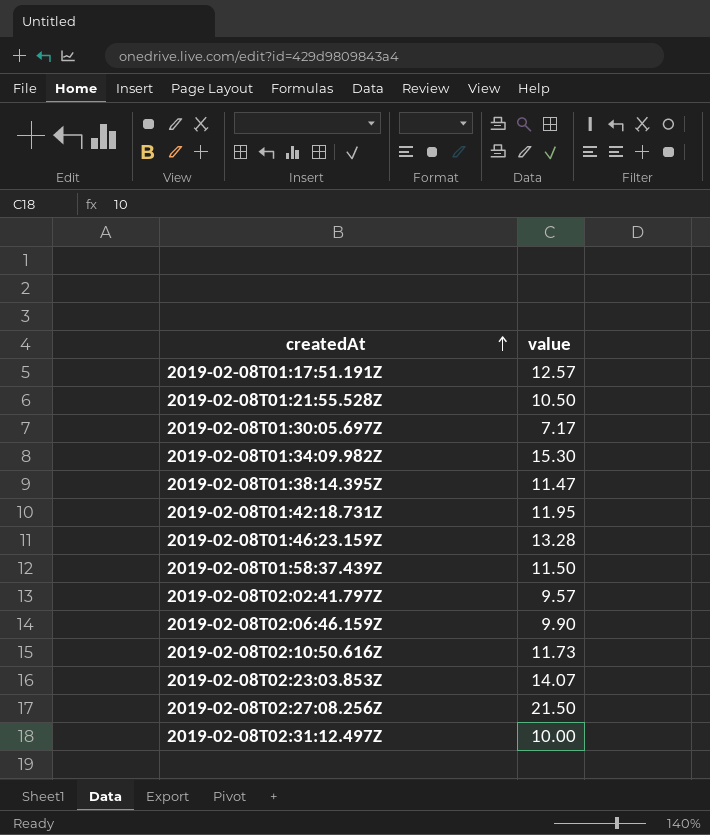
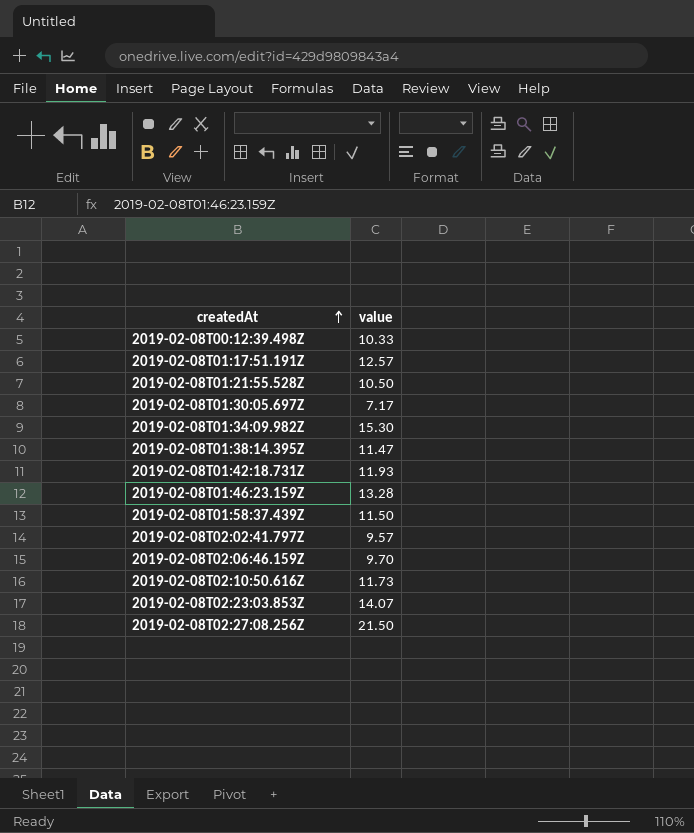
row 2019-02-08T02:31:12.497Z: 10.00 -> none
row 2019-02-08T00:12:39.498Z: none -> 10.33
2019-02-08T01:42:18.731Z | value: 11.95 -> 11.93
2019-02-08T02:06:46.159Z | value: 9.90 -> 9.70

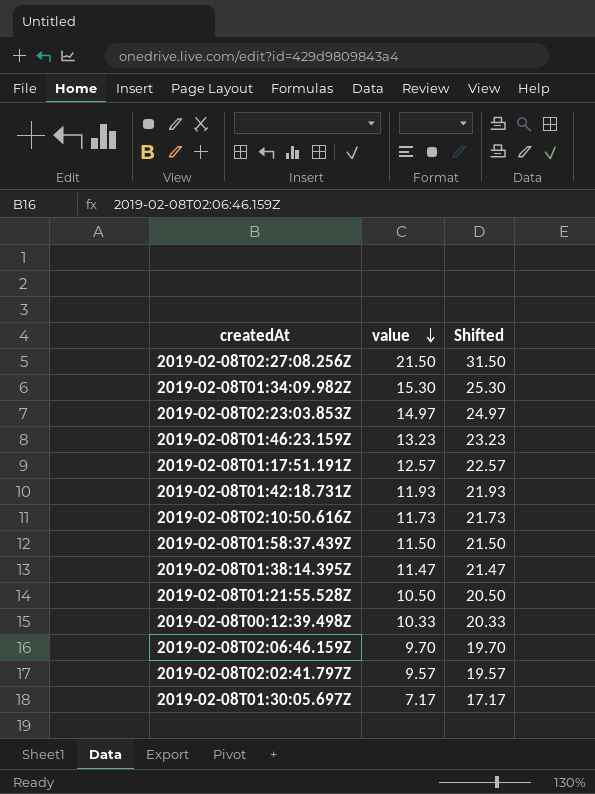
row order: createdAt ascending -> value descending
column Shifted | formula: none -> [value] + 10
2019-02-08T02:23:03.853Z | value: 14.07 -> 14.97
2019-02-08T01:46:23.159Z | value: 13.28 -> 13.23

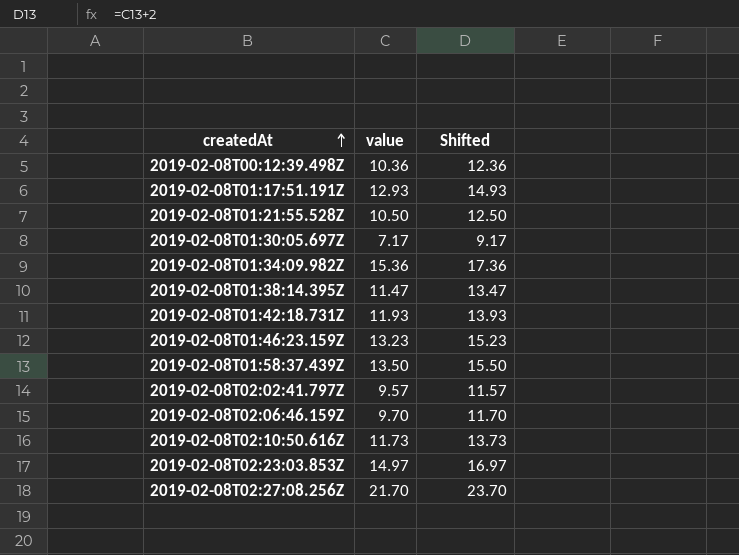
row order: value descending -> createdAt ascending
column Shifted | formula: [value] + 10 -> [value] + 2
2019-02-08T00:12:39.498Z | value: 10.33 -> 10.36
2019-02-08T01:17:51.191Z | value: 12.57 -> 12.93
2019-02-08T01:34:09.982Z | value: 15.30 -> 15.36
2019-02-08T01:58:37.439Z | value: 11.50 -> 13.50
2019-02-08T02:27:08.256Z | value: 21.50 -> 21.70

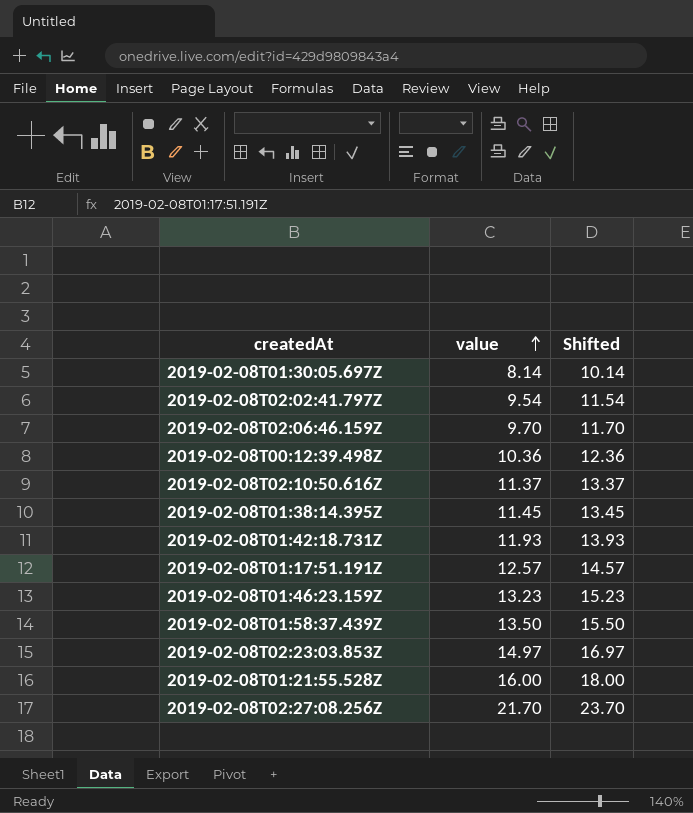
row order: createdAt ascending -> value ascending
row 2019-02-08T01:34:09.982Z: 15.36 | 17.36 -> none
2019-02-08T01:30:05.697Z | value: 7.17 -> 8.14
2019-02-08T01:30:05.697Z | Shifted: 9.17 -> 10.14
2019-02-08T02:02:41.797Z | value: 9.57 -> 9.54
2019-02-08T02:02:41.797Z | Shifted: 11.57 -> 11.54
2019-02-08T02:10:50.616Z | value: 11.73 -> 11.37
2019-02-08T02:10:50.616Z | Shifted: 13.73 -> 13.37
2019-02-08T01:38:14.395Z | value: 11.47 -> 11.45
2019-02-08T01:38:14.395Z | Shifted: 13.47 -> 13.45
2019-02-08T01:17:51.191Z | value: 12.93 -> 12.57
2019-02-08T01:17:51.191Z | Shifted: 14.93 -> 14.57
2019-02-08T01:21:55.528Z | value: 10.50 -> 16.00
2019-02-08T01:21:55.528Z | Shifted: 12.50 -> 18.00

